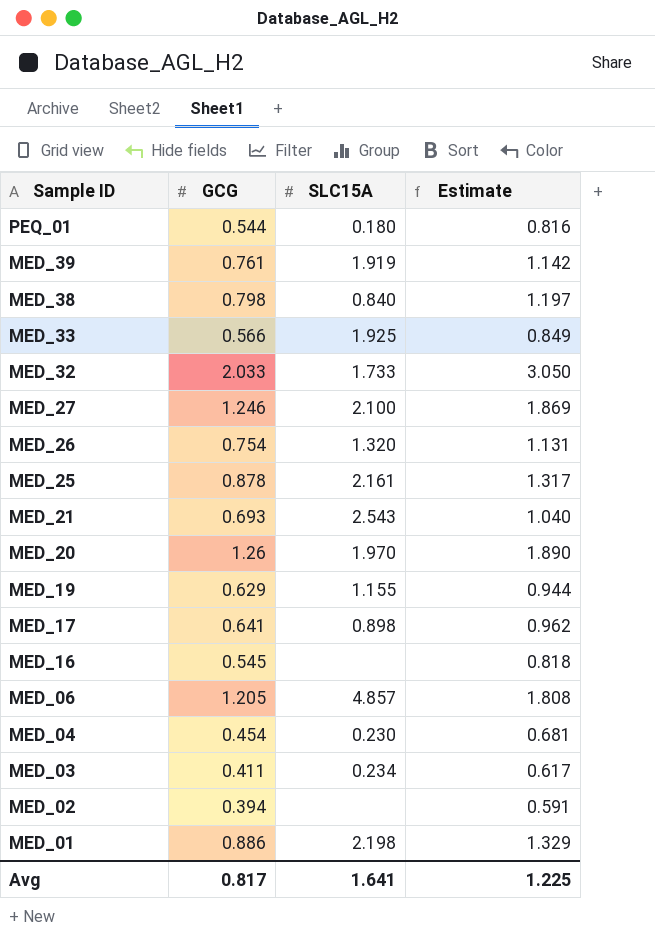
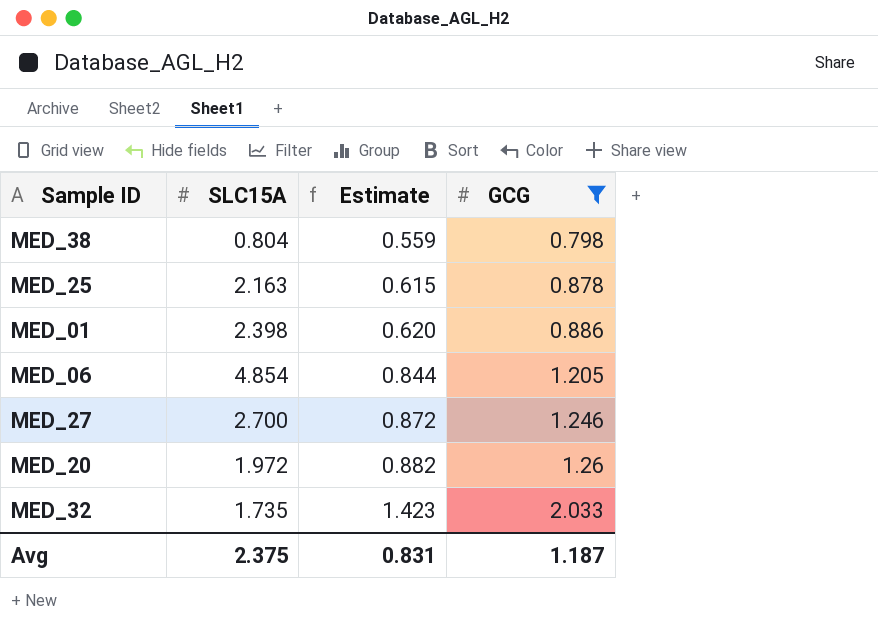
filter: none -> GCG >= 0.798
row order: Sample ID descending -> Estimate ascending
column Estimate | formula: [GCG] * 1.5 -> [GCG] * 0.7
column GCG | position: 2 -> 4
MED_38 | SLC15A: 0.840 -> 0.804
MED_25 | SLC15A: 2.161 -> 2.163
MED_01 | SLC15A: 2.198 -> 2.398
MED_06 | SLC15A: 4.857 -> 4.854
MED_27 | SLC15A: 2.100 -> 2.700
MED_20 | SLC15A: 1.970 -> 1.972
MED_32 | SLC15A: 1.733 -> 1.735
Avg | SLC15A: 1.641 -> 2.375
Avg | Estimate: 1.225 -> 0.831
Avg | GCG: 0.817 -> 1.187

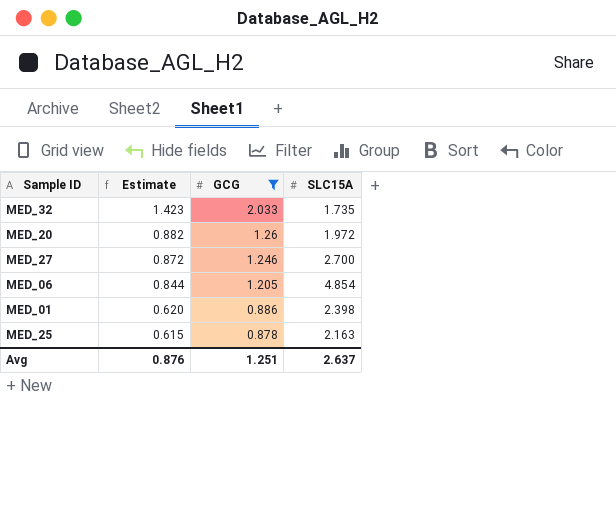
row order: Estimate ascending -> Estimate descending
column SLC15A | position: 2 -> 4
row MED_38: 0.804 | 0.559 | 0.798 -> none
Avg | Estimate: 0.831 -> 0.876
Avg | GCG: 1.187 -> 1.251
Avg | SLC15A: 2.375 -> 2.637

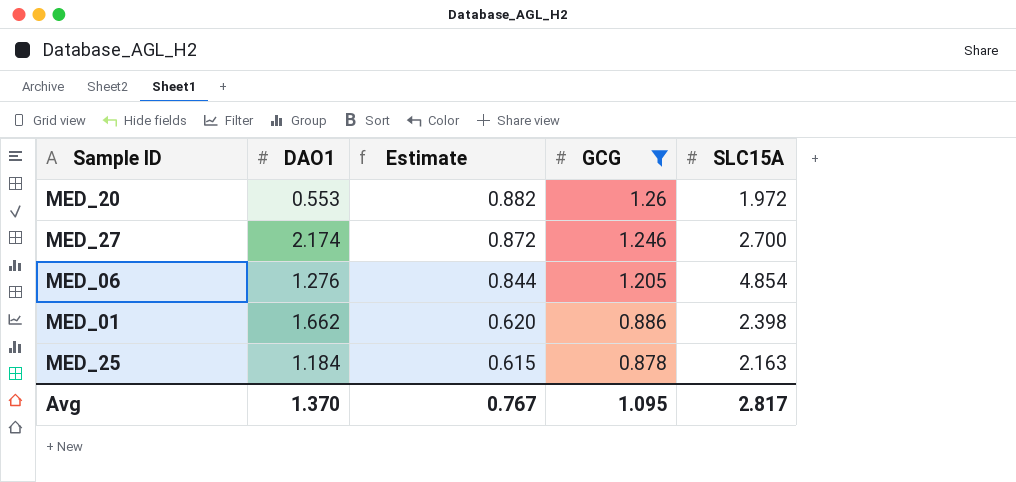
column DAO1 | position: none -> 2
row MED_32: 1.423 | 2.033 | 1.735 -> none
Avg | Estimate: 0.876 -> 0.767
Avg | GCG: 1.251 -> 1.095
Avg | SLC15A: 2.637 -> 2.817

